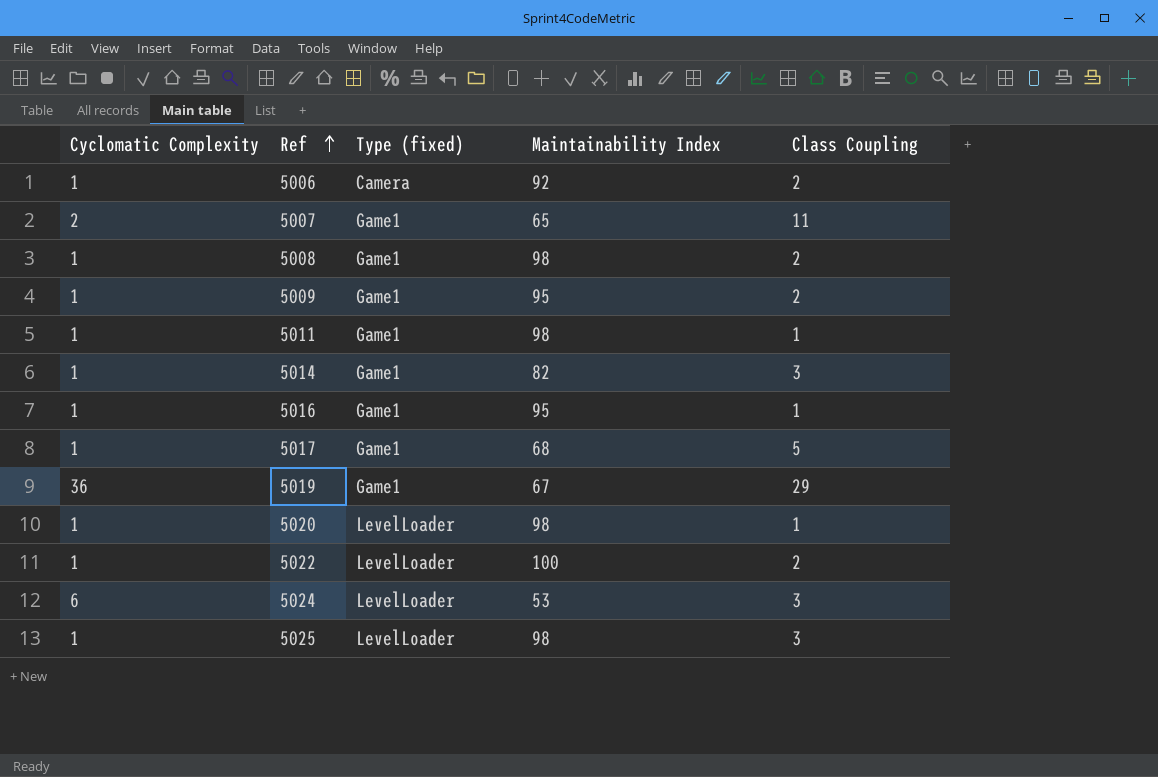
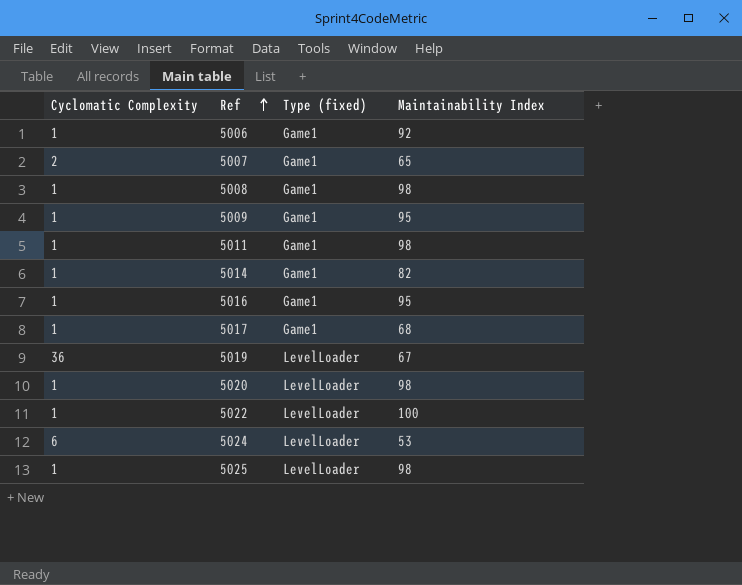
column Class Coupling | position: 5 -> none
5006 | Type (fixed): Camera -> Game1
5019 | Type (fixed): Game1 -> LevelLoader

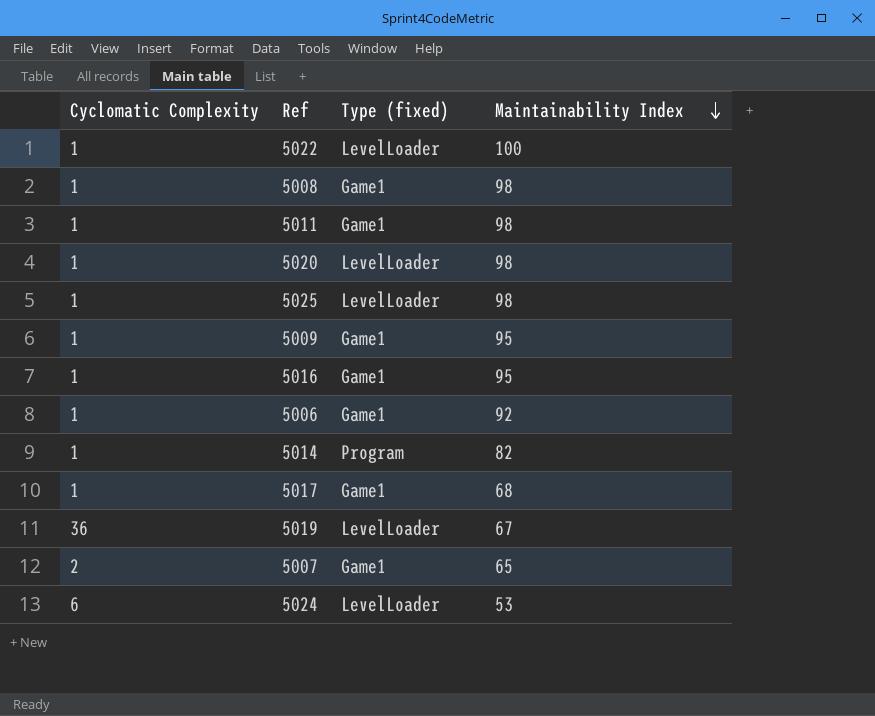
row order: Ref ascending -> Maintainability Index descending
5014 | Type (fixed): Game1 -> Program

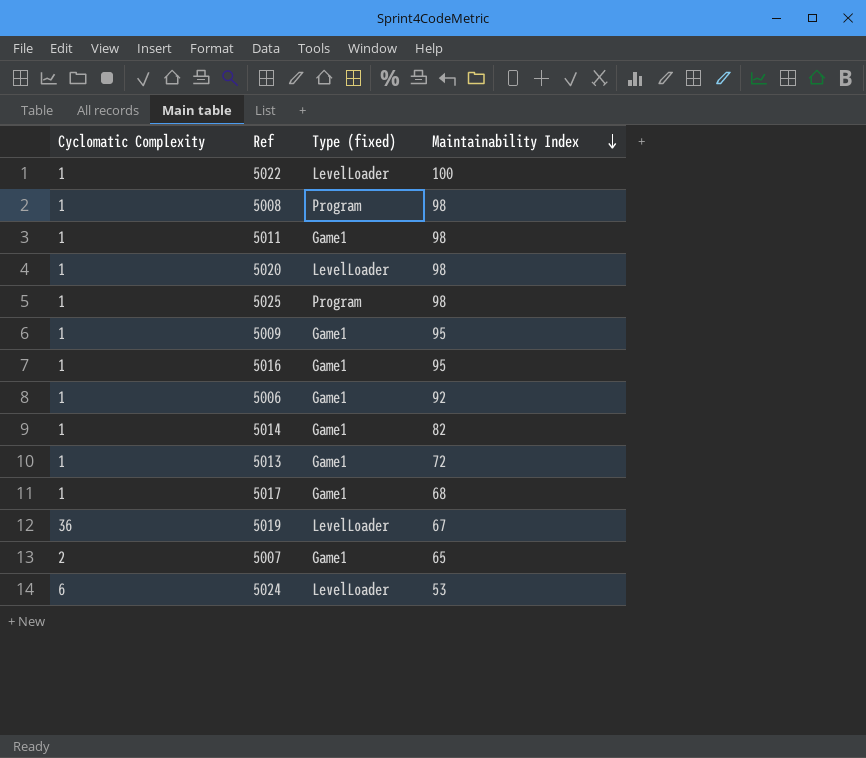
5008 | Type (fixed): Game1 -> Program
5025 | Type (fixed): LevelLoader -> Program
5014 | Type (fixed): Program -> Game1
row 5013: none -> 1 | Game1 | 72

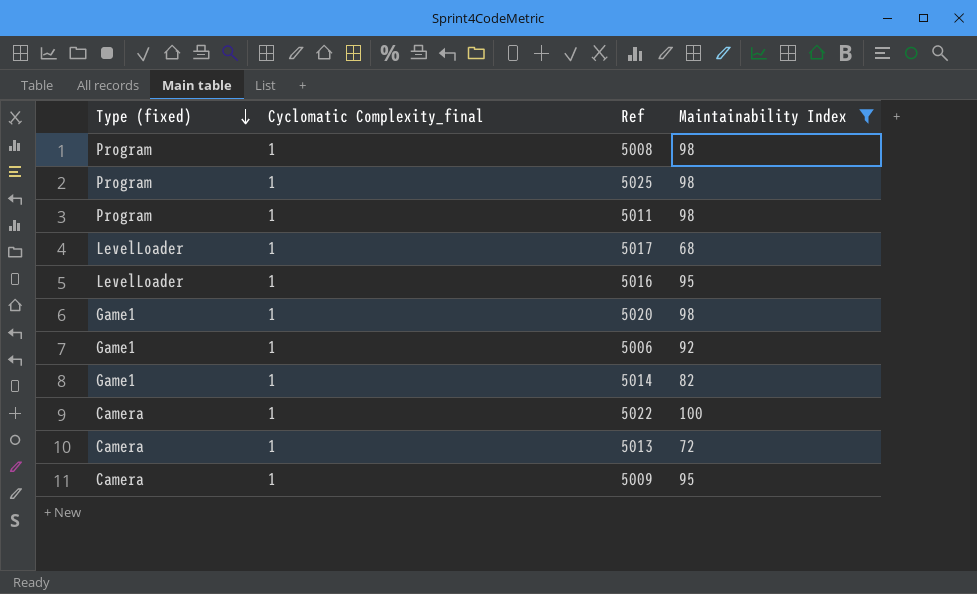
filter: none -> Maintainability Index >= 68
row order: Maintainability Index descending -> Type (fixed) descending
column Type (fixed) | position: 3 -> 1
column name: Cyclomatic Complexity -> Cyclomatic Complexity_final
5011 | Type (fixed): Game1 -> Program
5017 | Type (fixed): Game1 -> LevelLoader
5016 | Type (fixed): Game1 -> LevelLoader
5020 | Type (fixed): LevelLoader -> Game1
5022 | Type (fixed): LevelLoader -> Camera
5013 | Type (fixed): Game1 -> Camera
5009 | Type (fixed): Game1 -> Camera

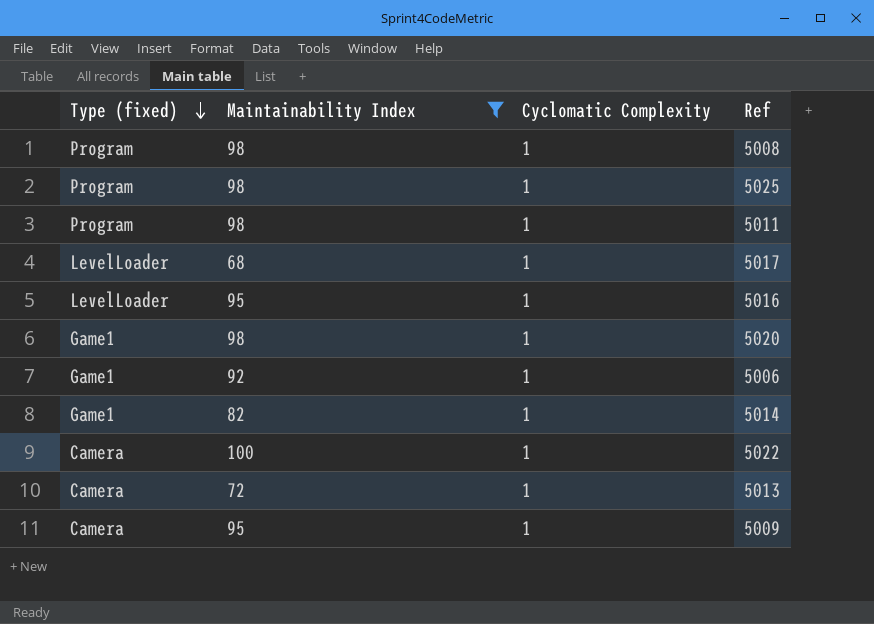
column Maintainability Index | position: 4 -> 2
column name: Cyclomatic Complexity_final -> Cyclomatic Complexity

